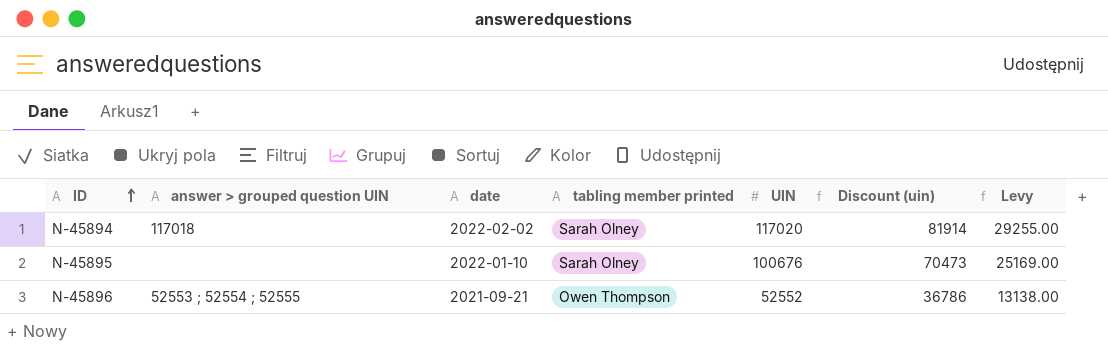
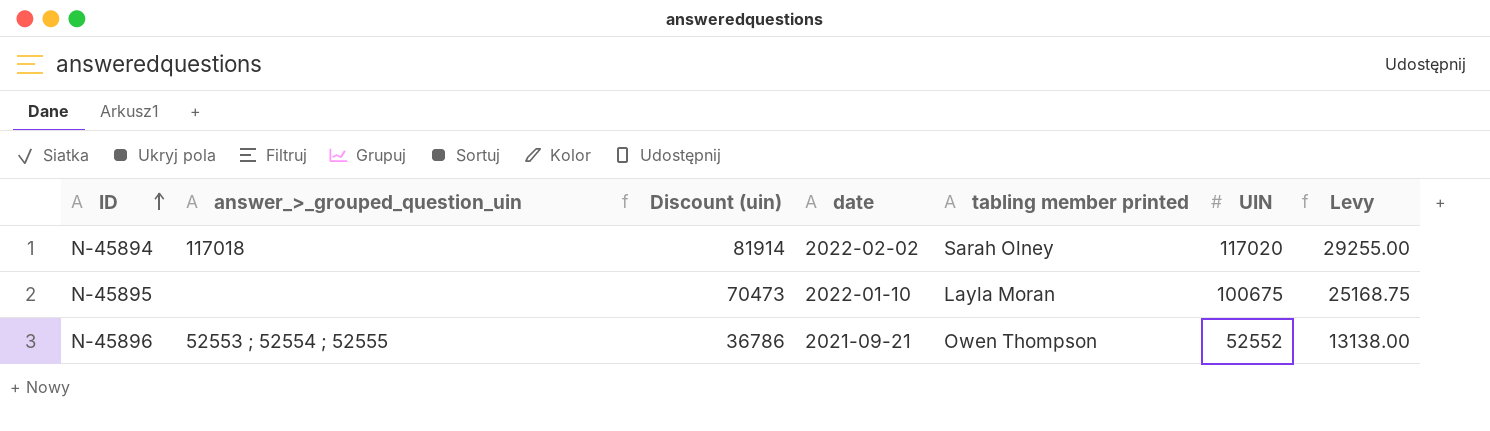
column name: answer > grouped question UIN -> answer_>_grouped_question_uin
column Discount (uin) | position: 6 -> 3
N-45895 | tabling member printed: Sarah Olney -> Layla Moran
N-45895 | UIN: 100676 -> 100675
N-45895 | Levy: 25169.00 -> 25168.75

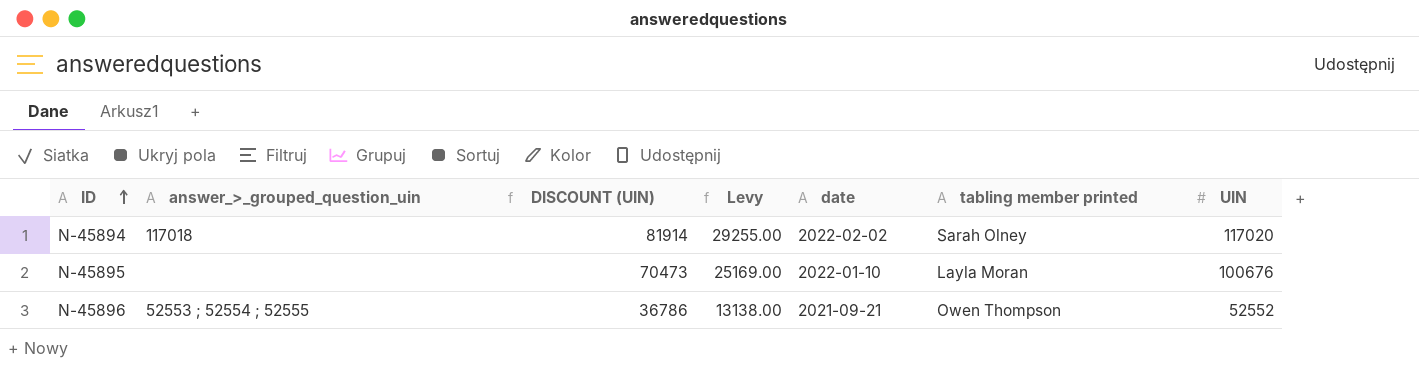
column name: Discount (uin) -> DISCOUNT (UIN)
column Levy | position: 7 -> 4
N-45895 | Levy: 25168.75 -> 25169.00
N-45895 | UIN: 100675 -> 100676

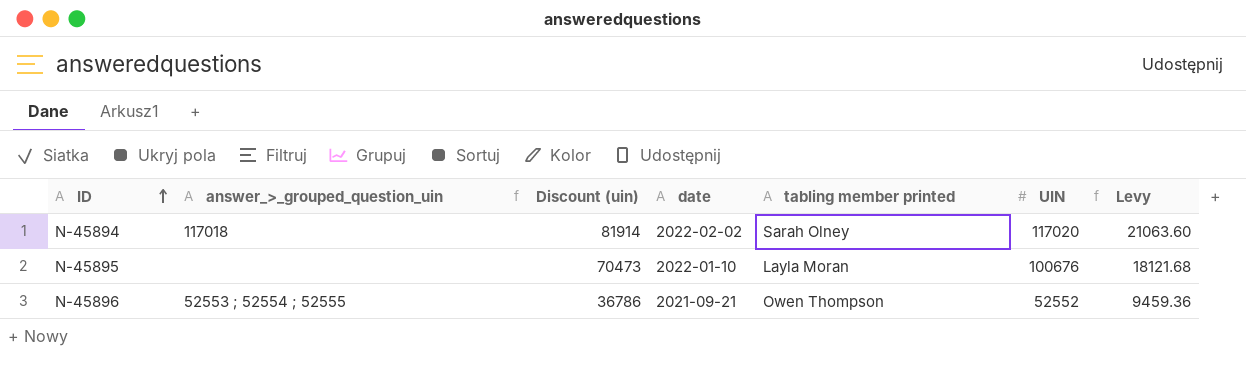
column name: DISCOUNT (UIN) -> Discount (uin)
column Levy | formula: [UIN] * 0.25 -> [UIN] * 0.18
column Levy | position: 4 -> 7

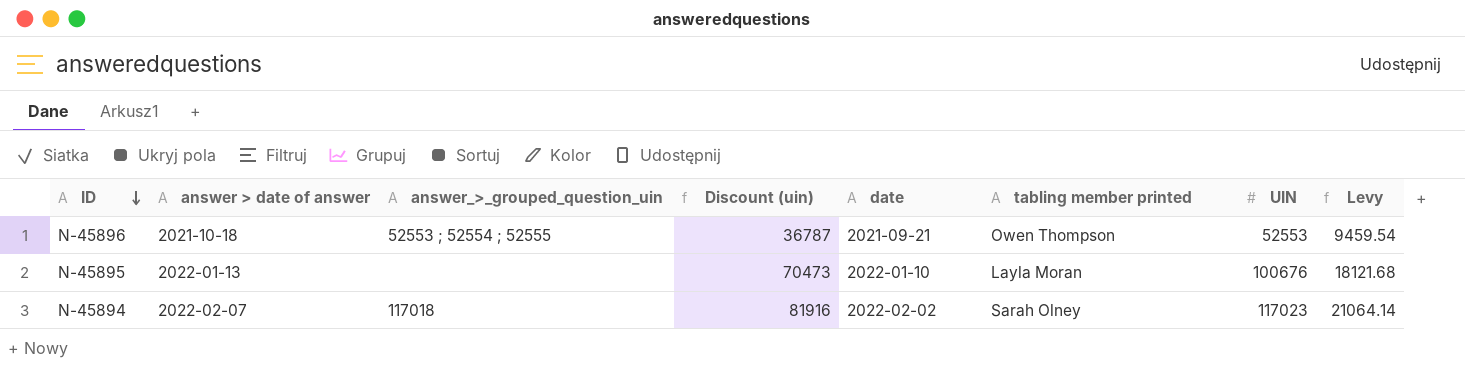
row order: ID ascending -> ID descending
column answer > date of answer | position: none -> 2
N-45896 | Discount (uin): 36786 -> 36787
N-45896 | UIN: 52552 -> 52553
N-45896 | Levy: 9459.36 -> 9459.54
N-45894 | Discount (uin): 81914 -> 81916
N-45894 | UIN: 117020 -> 117023
N-45894 | Levy: 21063.60 -> 21064.14

